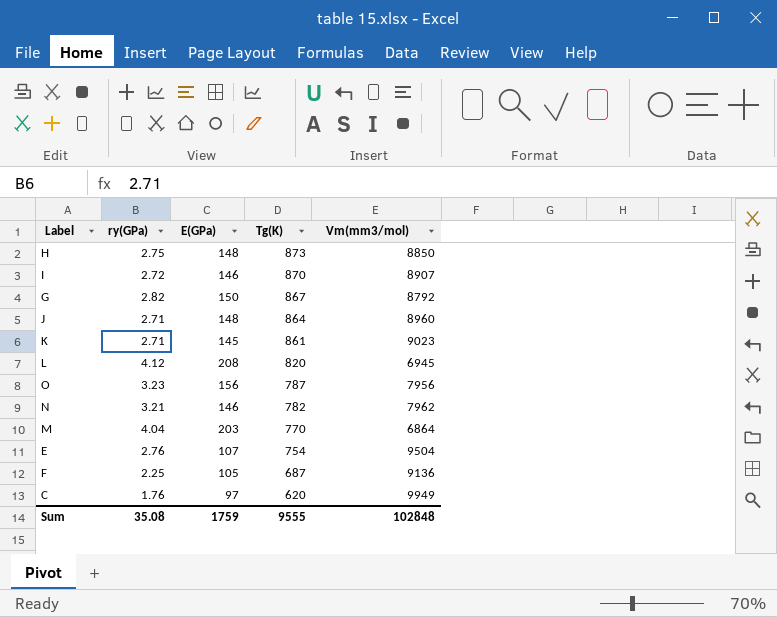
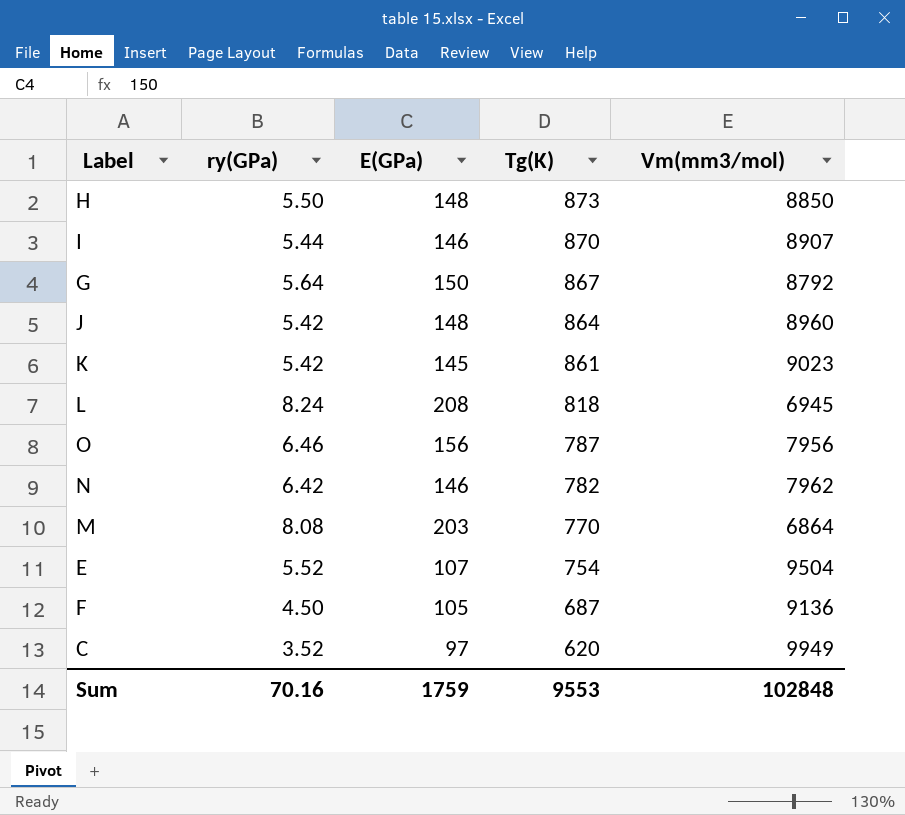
H | ry(GPa): 2.75 -> 5.50
I | ry(GPa): 2.72 -> 5.44
G | ry(GPa): 2.82 -> 5.64
J | ry(GPa): 2.71 -> 5.42
K | ry(GPa): 2.71 -> 5.42
L | ry(GPa): 4.12 -> 8.24
L | Tg(K): 820 -> 818
O | ry(GPa): 3.23 -> 6.46
N | ry(GPa): 3.21 -> 6.42
M | ry(GPa): 4.04 -> 8.08
E | ry(GPa): 2.76 -> 5.52
F | ry(GPa): 2.25 -> 4.50
C | ry(GPa): 1.76 -> 3.52
Sum | ry(GPa): 35.08 -> 70.16
Sum | Tg(K): 9555 -> 9553

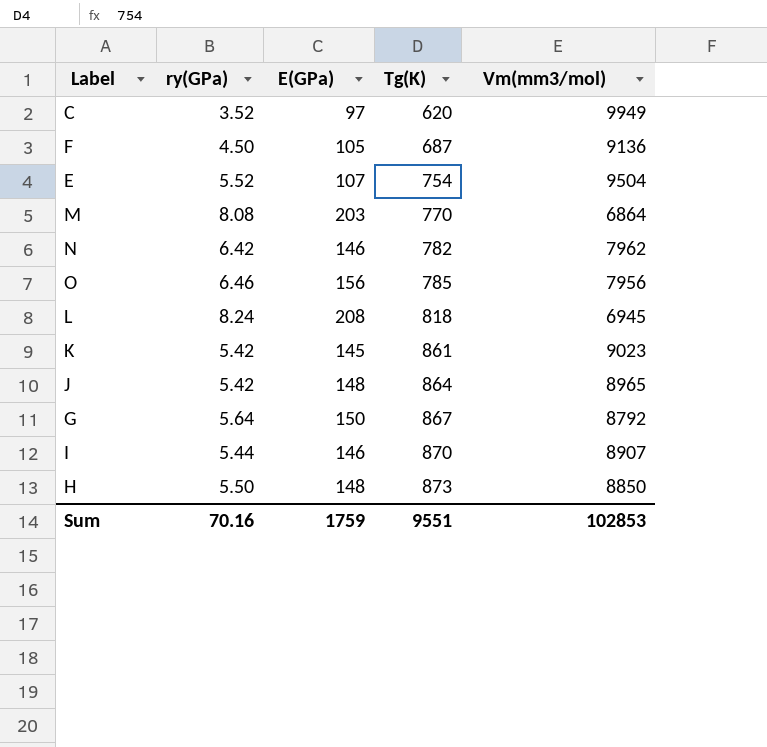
row order: Tg(K) descending -> Tg(K) ascending
O | Tg(K): 787 -> 785
J | Vm(mm3/mol): 8960 -> 8965
Sum | Tg(K): 9553 -> 9551
Sum | Vm(mm3/mol): 102848 -> 102853

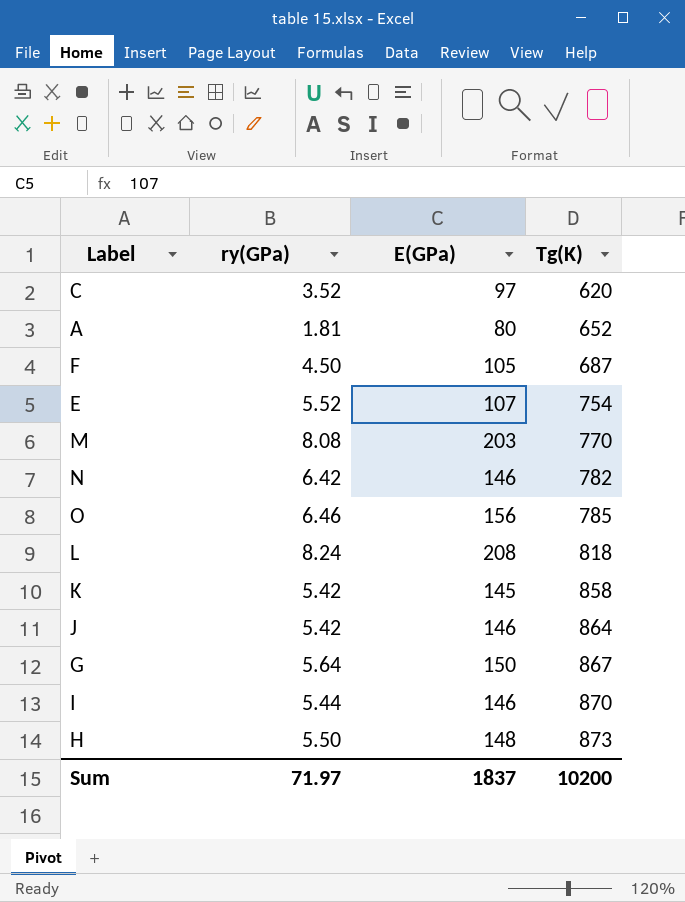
column Vm(mm3/mol) | position: 5 -> none
row A: none -> 1.81 | 80 | 652
K | Tg(K): 861 -> 858
J | E(GPa): 148 -> 146
Sum | ry(GPa): 70.16 -> 71.97
Sum | E(GPa): 1759 -> 1837
Sum | Tg(K): 9551 -> 10200

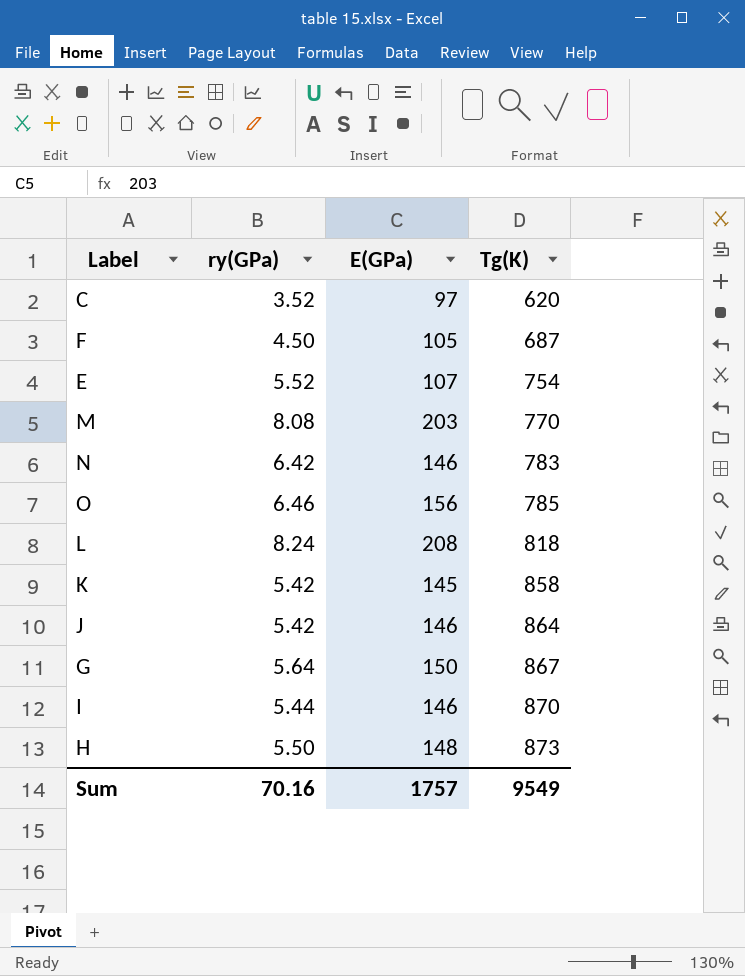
row A: 1.81 | 80 | 652 -> none
N | Tg(K): 782 -> 783
Sum | ry(GPa): 71.97 -> 70.16
Sum | E(GPa): 1837 -> 1757
Sum | Tg(K): 10200 -> 9549

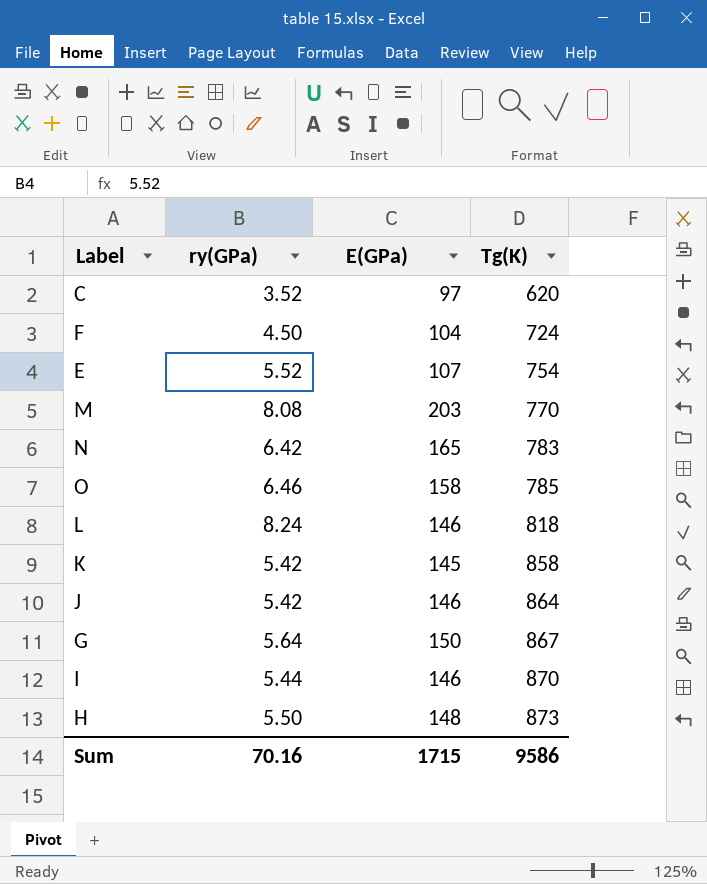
F | E(GPa): 105 -> 104
F | Tg(K): 687 -> 724
N | E(GPa): 146 -> 165
O | E(GPa): 156 -> 158
L | E(GPa): 208 -> 146
Sum | E(GPa): 1757 -> 1715
Sum | Tg(K): 9549 -> 9586

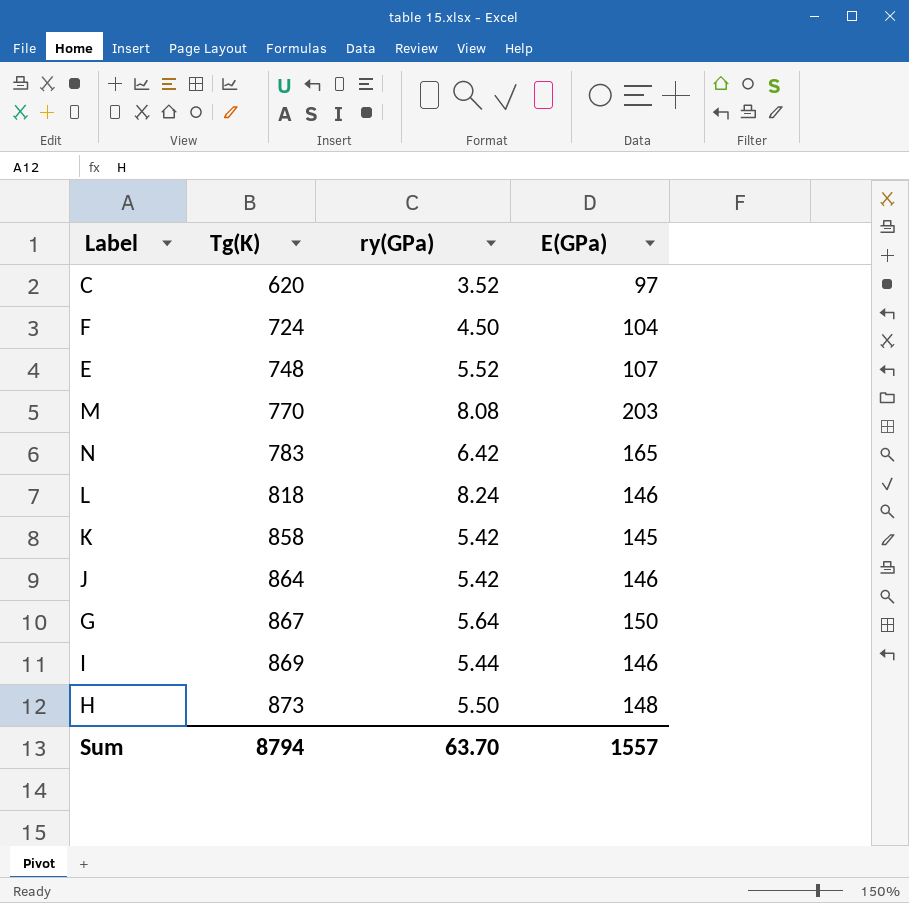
column Tg(K) | position: 4 -> 2
row O: 6.46 | 158 | 785 -> none
E | Tg(K): 754 -> 748
I | Tg(K): 870 -> 869
Sum | Tg(K): 9586 -> 8794
Sum | ry(GPa): 70.16 -> 63.70
Sum | E(GPa): 1715 -> 1557

